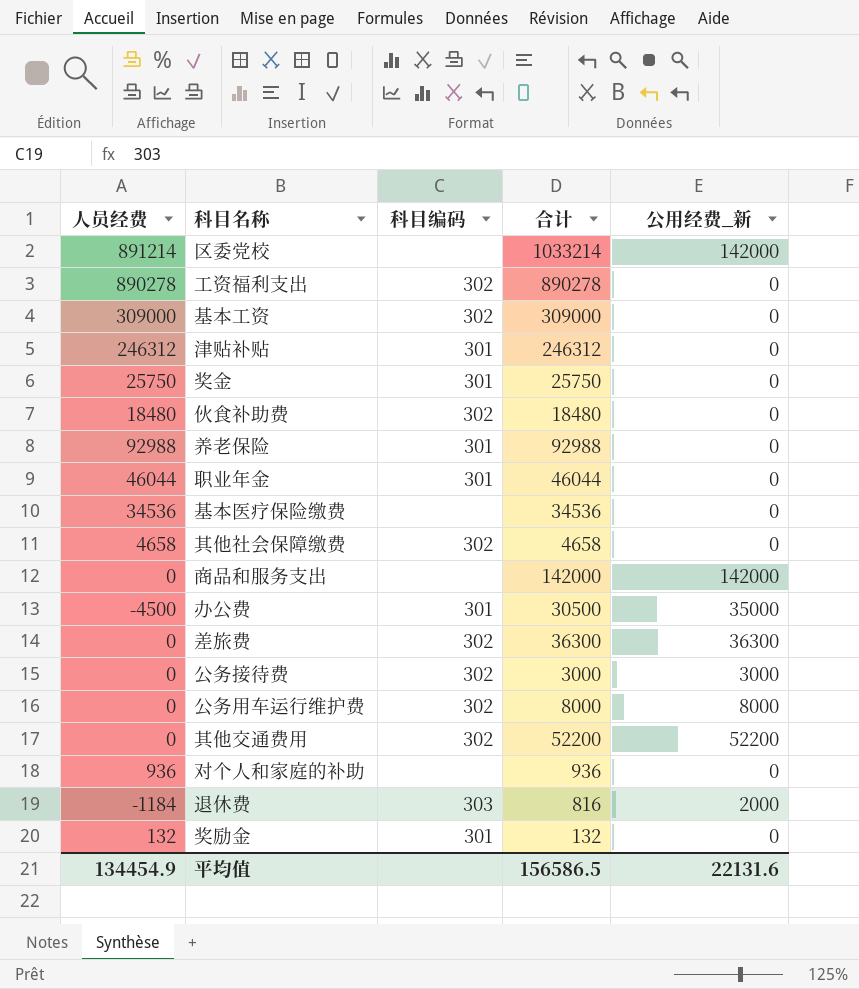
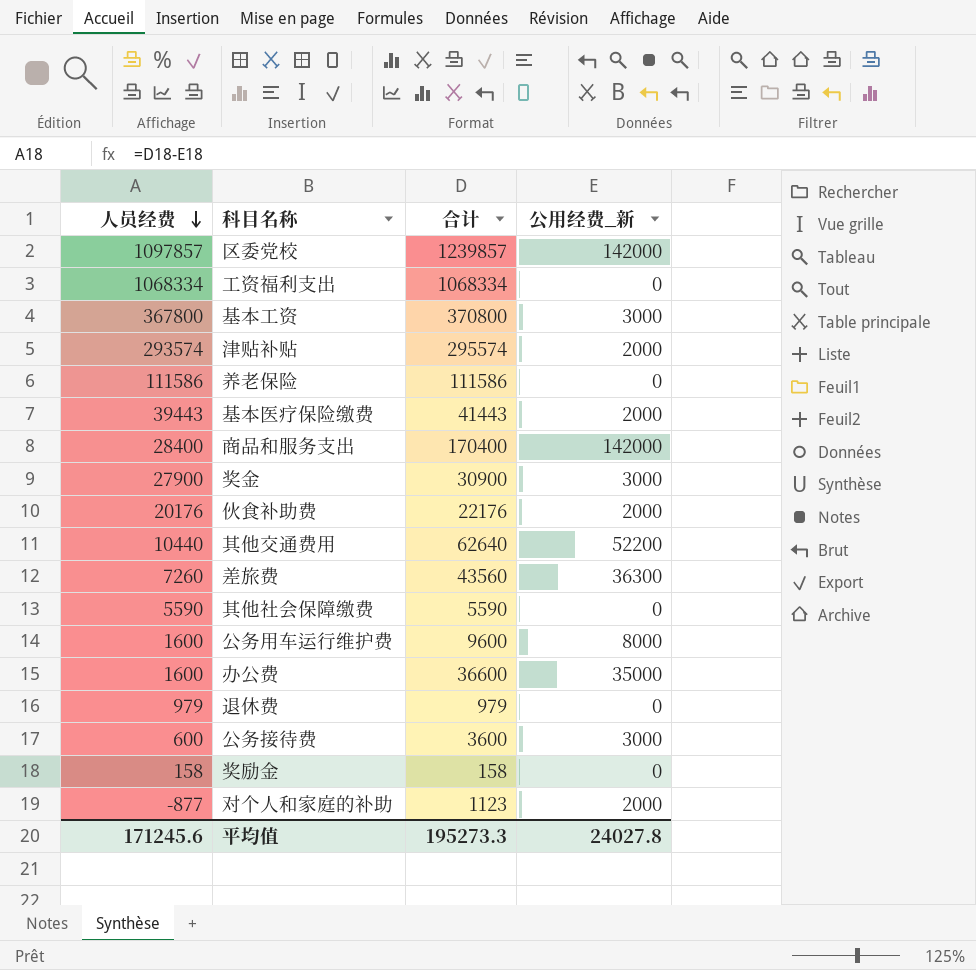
row order: none -> 人员经费 descending
column 科目编码 | position: 3 -> none
row 职业年金: 46044 | 301 | 46044 | 0 -> none
区委党校 | 人员经费: 891214 -> 1097857
区委党校 | 合计: 1033214 -> 1239857
工资福利支出 | 人员经费: 890278 -> 1068334
工资福利支出 | 合计: 890278 -> 1068334
基本工资 | 人员经费: 309000 -> 367800
基本工资 | 合计: 309000 -> 370800
基本工资 | 公用经费_新: 0 -> 3000
津贴补贴 | 人员经费: 246312 -> 293574
津贴补贴 | 合计: 246312 -> 295574
津贴补贴 | 公用经费_新: 0 -> 2000
养老保险 | 人员经费: 92988 -> 111586
养老保险 | 合计: 92988 -> 111586
基本医疗保险缴费 | 人员经费: 34536 -> 39443
基本医疗保险缴费 | 合计: 34536 -> 41443
基本医疗保险缴费 | 公用经费_新: 0 -> 2000
商品和服务支出 | 人员经费: 0 -> 28400
商品和服务支出 | 合计: 142000 -> 170400
奖金 | 人员经费: 25750 -> 27900
奖金 | 合计: 25750 -> 30900
奖金 | 公用经费_新: 0 -> 3000
伙食补助费 | 人员经费: 18480 -> 20176
伙食补助费 | 合计: 18480 -> 22176
伙食补助费 | 公用经费_新: 0 -> 2000
其他交通费用 | 人员经费: 0 -> 10440
其他交通费用 | 合计: 52200 -> 62640
差旅费 | 人员经费: 0 -> 7260
差旅费 | 合计: 36300 -> 43560
其他社会保障缴费 | 人员经费: 4658 -> 5590
其他社会保障缴费 | 合计: 4658 -> 5590
公务用车运行维护费 | 人员经费: 0 -> 1600
公务用车运行维护费 | 合计: 8000 -> 9600
办公费 | 人员经费: -4500 -> 1600
办公费 | 合计: 30500 -> 36600
退休费 | 人员经费: -1184 -> 979
退休费 | 合计: 816 -> 979
退休费 | 公用经费_新: 2000 -> 0
公务接待费 | 人员经费: 0 -> 600
公务接待费 | 合计: 3000 -> 3600
奖励金 | 人员经费: 132 -> 158
奖励金 | 合计: 132 -> 158
对个人和家庭的补助 | 人员经费: 936 -> -877
对个人和家庭的补助 | 合计: 936 -> 1123
对个人和家庭的补助 | 公用经费_新: 0 -> 2000
平均值 | 人员经费: 134454.9 -> 171245.6
平均值 | 合计: 156586.5 -> 195273.3
平均值 | 公用经费_新: 22131.6 -> 24027.8

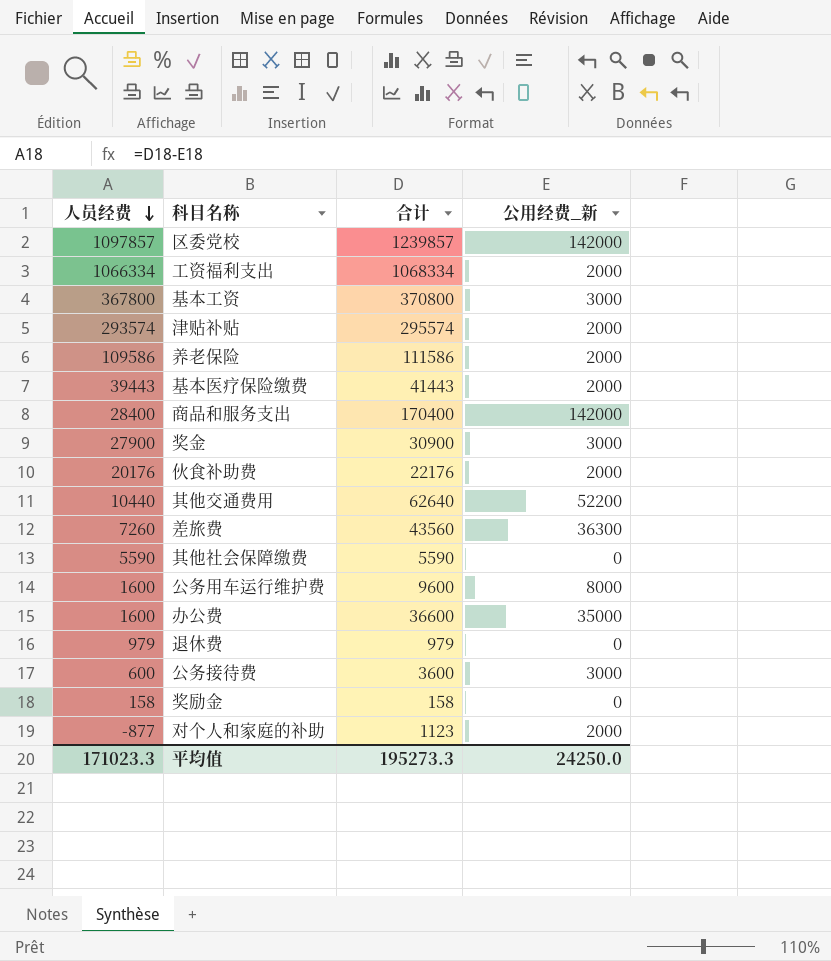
工资福利支出 | 人员经费: 1068334 -> 1066334
工资福利支出 | 公用经费_新: 0 -> 2000
养老保险 | 人员经费: 111586 -> 109586
养老保险 | 公用经费_新: 0 -> 2000
平均值 | 人员经费: 171245.6 -> 171023.3
平均值 | 公用经费_新: 24027.8 -> 24250.0

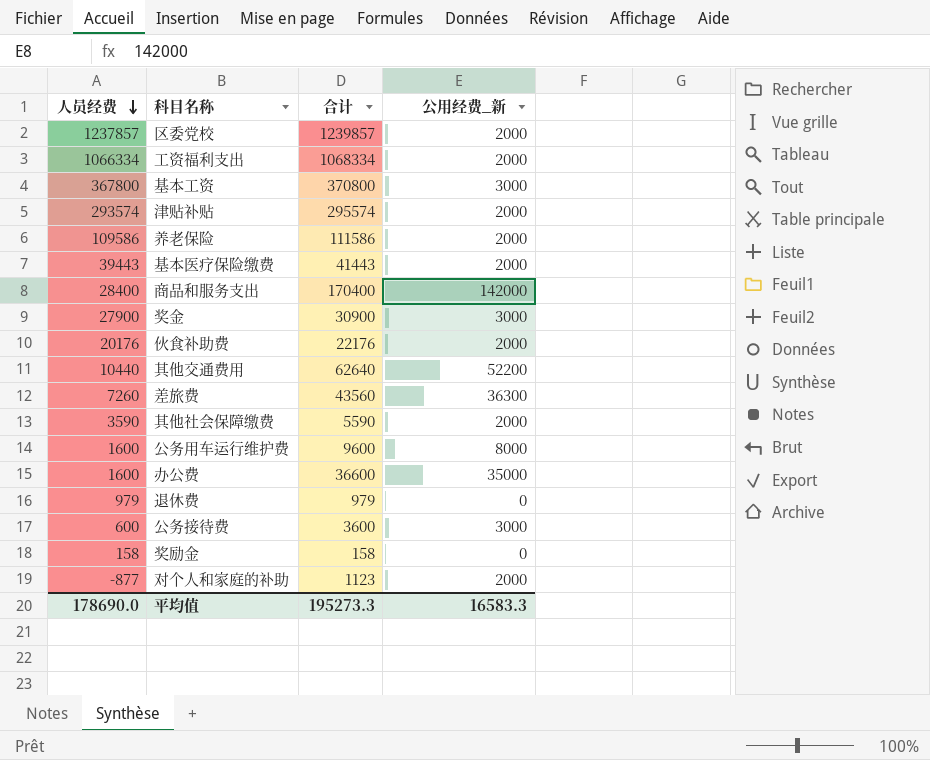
区委党校 | 人员经费: 1097857 -> 1237857
区委党校 | 公用经费_新: 142000 -> 2000
其他社会保障缴费 | 人员经费: 5590 -> 3590
其他社会保障缴费 | 公用经费_新: 0 -> 2000
平均值 | 人员经费: 171023.3 -> 178690.0
平均值 | 公用经费_新: 24250.0 -> 16583.3

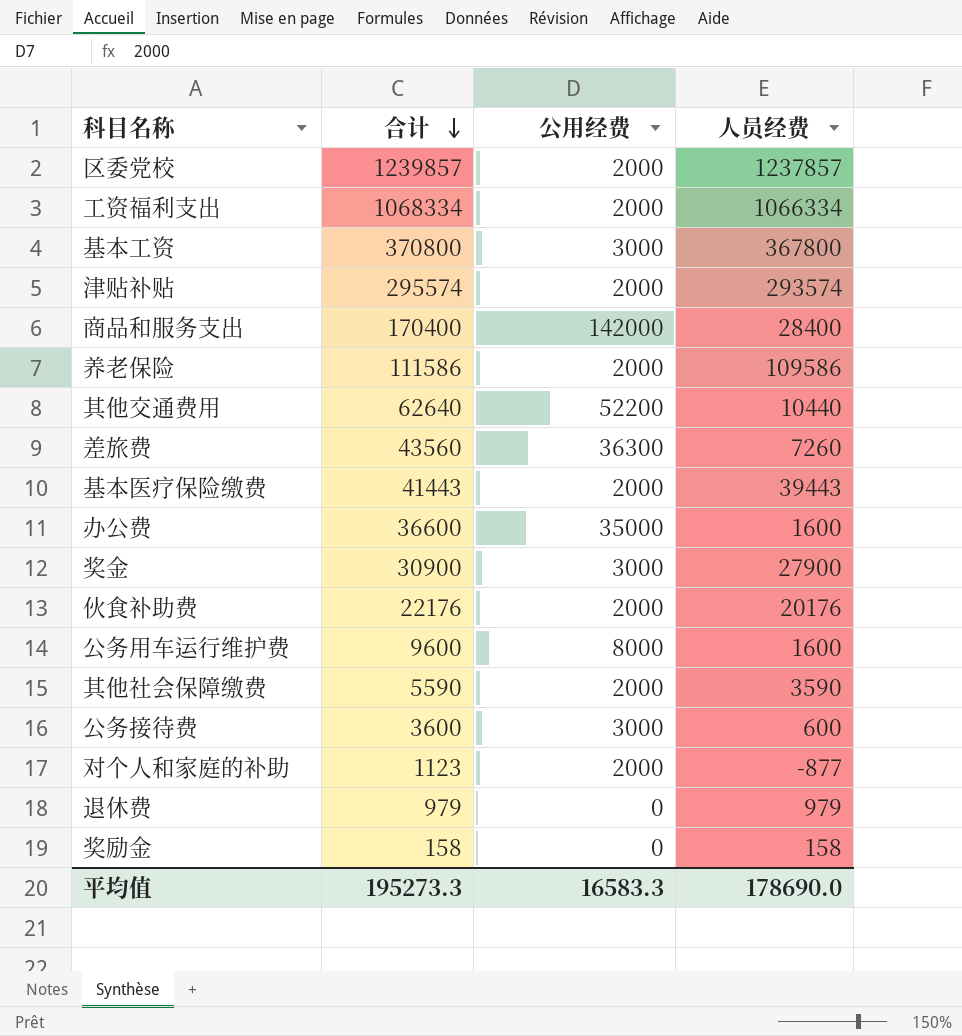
row order: 人员经费 descending -> 合计 descending
column name: 公用经费_新 -> 公用经费
column 人员经费 | position: 1 -> 4

